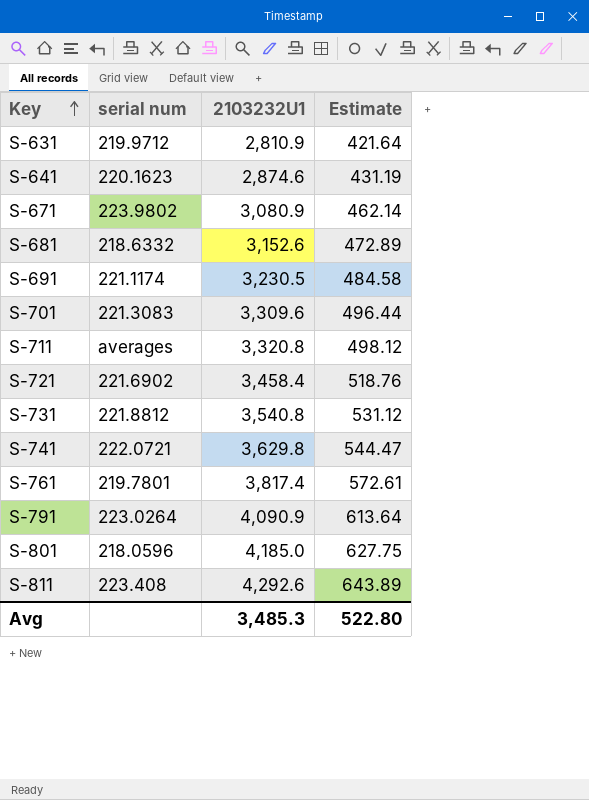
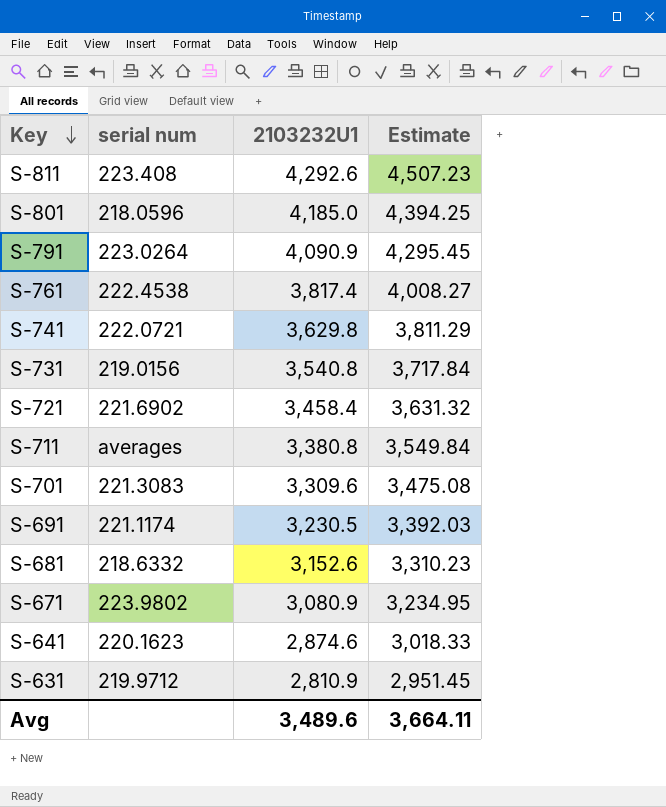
row order: Key ascending -> Key descending
column Estimate | formula: [2103232U1] * 0.15 -> [2103232U1] * 1.05
S-761 | serial num: 219.7801 -> 222.4538
S-731 | serial num: 221.8812 -> 219.0156
S-711 | 2103232U1: 3,320.8 -> 3,380.8
Avg | 2103232U1: 3,485.3 -> 3,489.6
Avg | Estimate: 522.80 -> 3,664.11

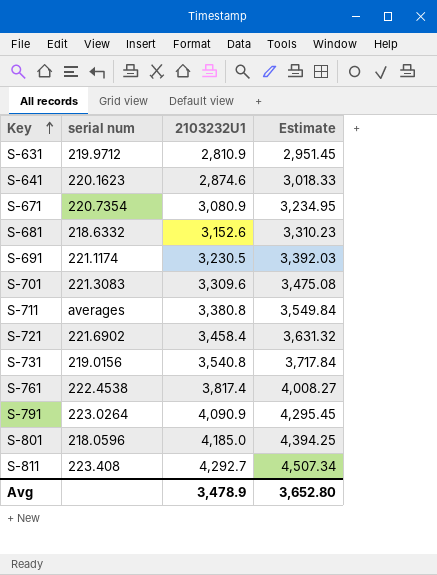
row order: Key descending -> Key ascending
row S-741: 222.0721 | 3,629.8 | 3,811.29 -> none
S-671 | serial num: 223.9802 -> 220.7354
S-811 | 2103232U1: 4,292.6 -> 4,292.7
S-811 | Estimate: 4,507.23 -> 4,507.34
Avg | 2103232U1: 3,489.6 -> 3,478.9
Avg | Estimate: 3,664.11 -> 3,652.80

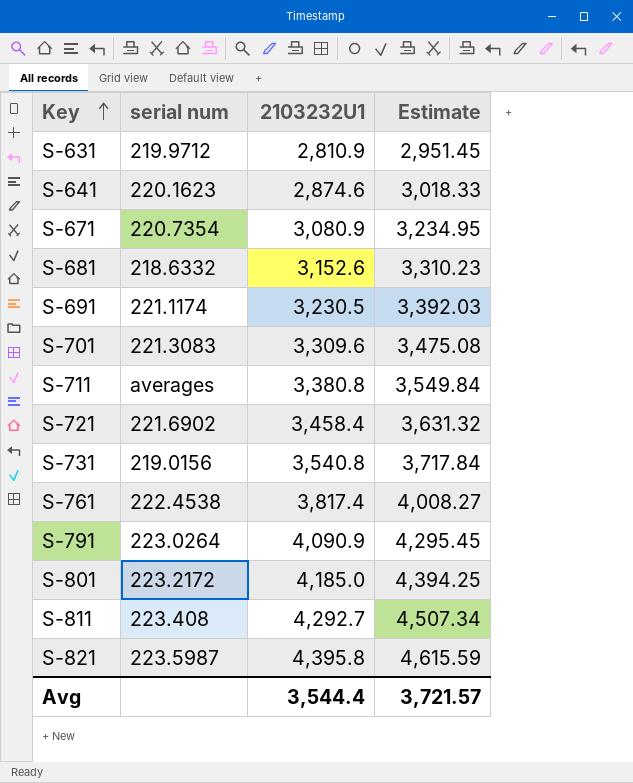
S-801 | serial num: 218.0596 -> 223.2172
row S-821: none -> 223.5987 | 4,395.8 | 4,615.59
Avg | 2103232U1: 3,478.9 -> 3,544.4
Avg | Estimate: 3,652.80 -> 3,721.57

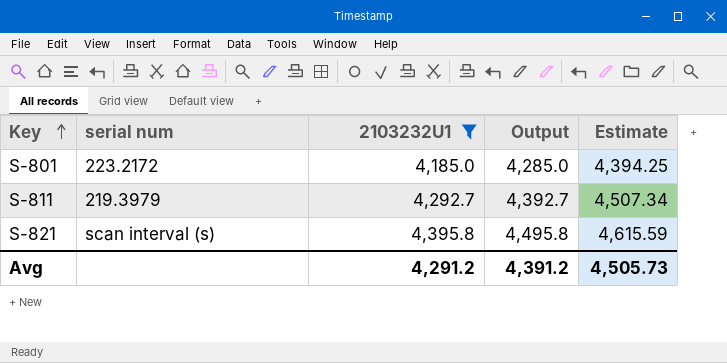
filter: none -> 2103232U1 >= 4,185.0
column Output | formula: none -> [2103232U1] + 100
S-811 | serial num: 223.408 -> 219.3979
S-821 | serial num: 223.5987 -> scan interval (s)
Avg | 2103232U1: 3,544.4 -> 4,291.2
Avg | Estimate: 3,721.57 -> 4,505.73

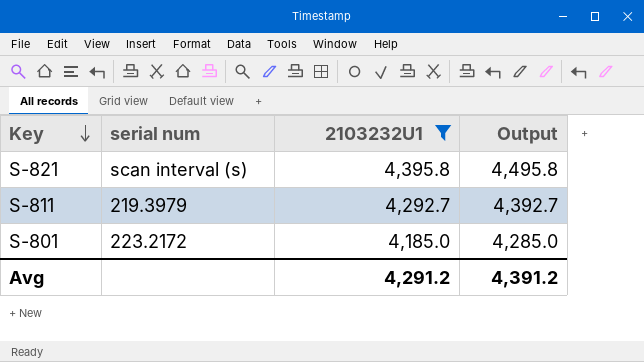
row order: Key ascending -> Key descending
column Estimate | formula: [2103232U1] * 1.05 -> none

